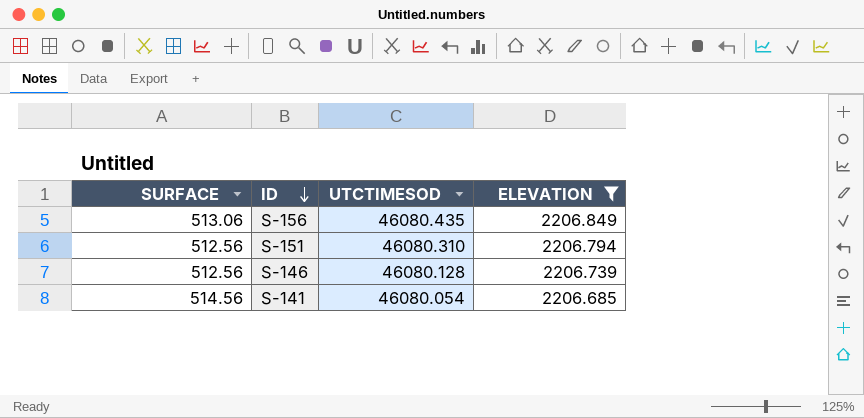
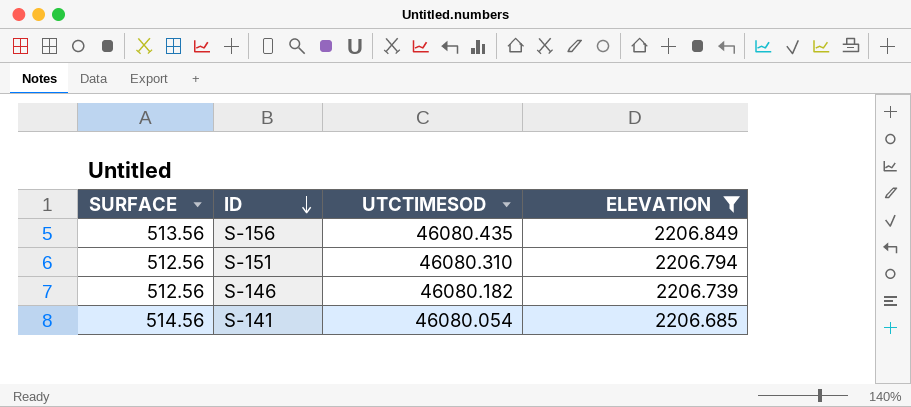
S-156 | SURFACE: 513.06 -> 513.56
S-146 | UTCTIMESOD: 46080.128 -> 46080.182

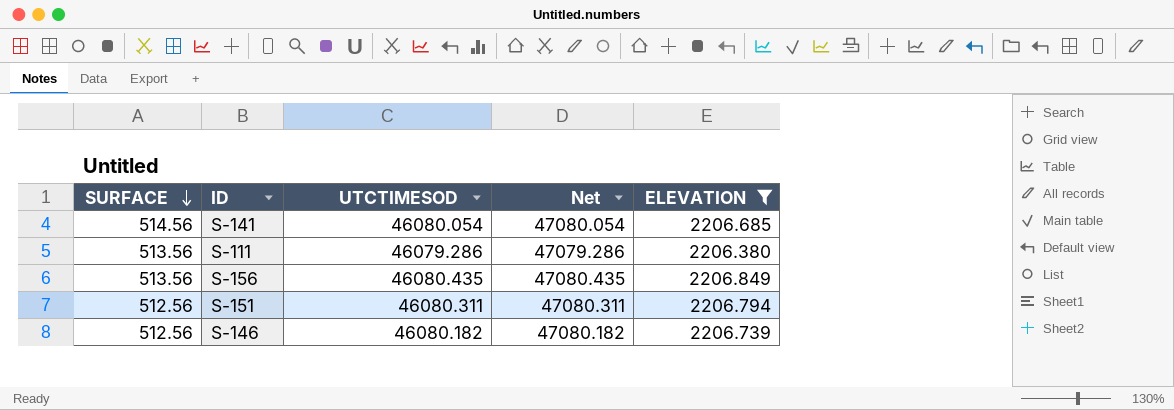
row order: ID descending -> SURFACE descending
column Net | formula: none -> [UTCTIMESOD] + 1000
row S-111: none -> 513.56 | 46079.286 | 47079.286 | 2206.380
S-151 | UTCTIMESOD: 46080.310 -> 46080.311

